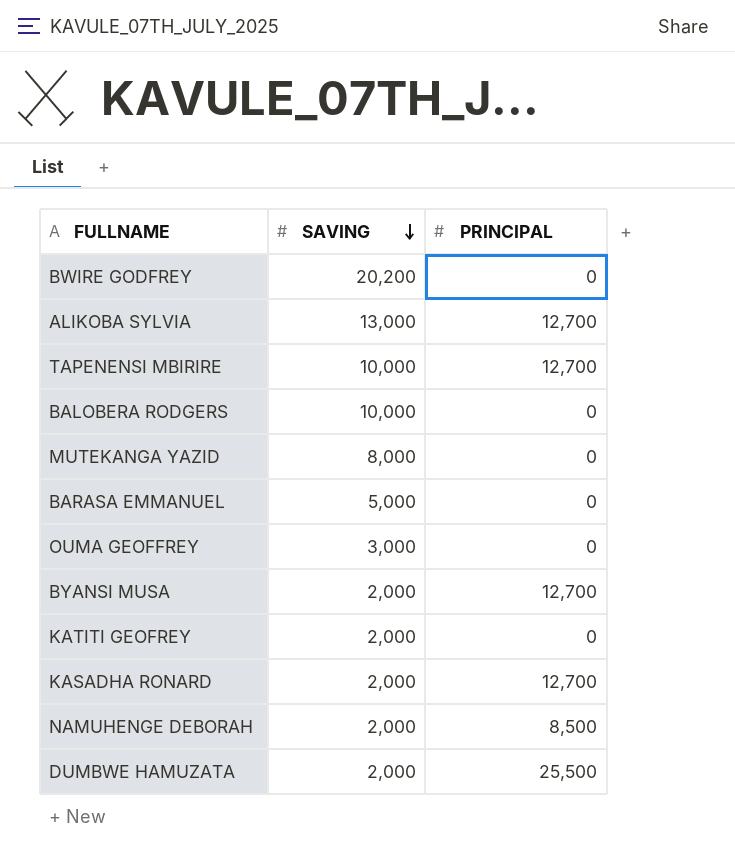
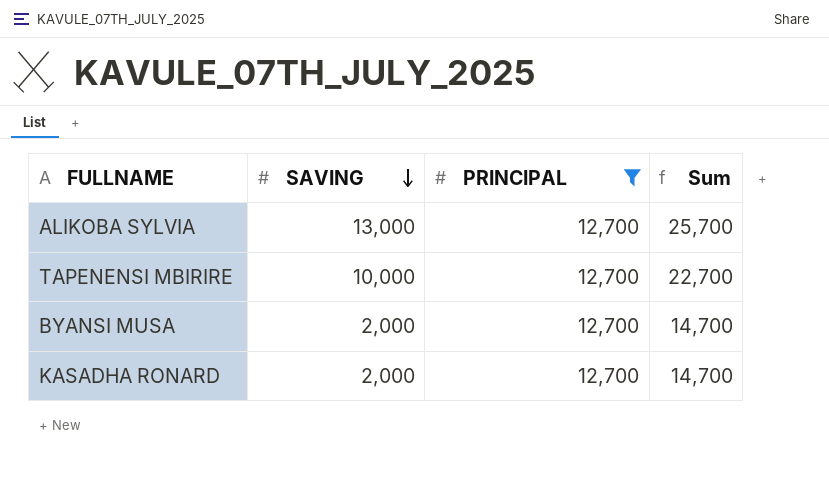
filter: none -> PRINCIPAL = 12,700
column Sum | formula: none -> [SAVING] + [PRINCIPAL]

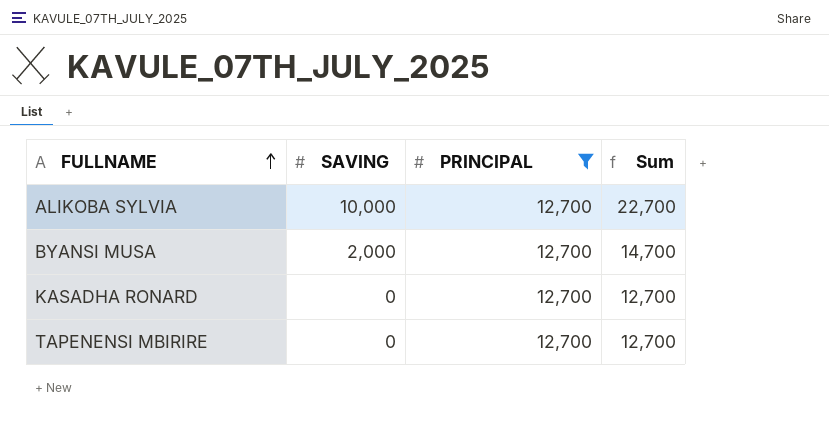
row order: SAVING descending -> FULLNAME ascending
ALIKOBA SYLVIA | SAVING: 13,000 -> 10,000
ALIKOBA SYLVIA | Sum: 25,700 -> 22,700
KASADHA RONARD | SAVING: 2,000 -> 0
KASADHA RONARD | Sum: 14,700 -> 12,700
TAPENENSI MBIRIRE | SAVING: 10,000 -> 0
TAPENENSI MBIRIRE | Sum: 22,700 -> 12,700

